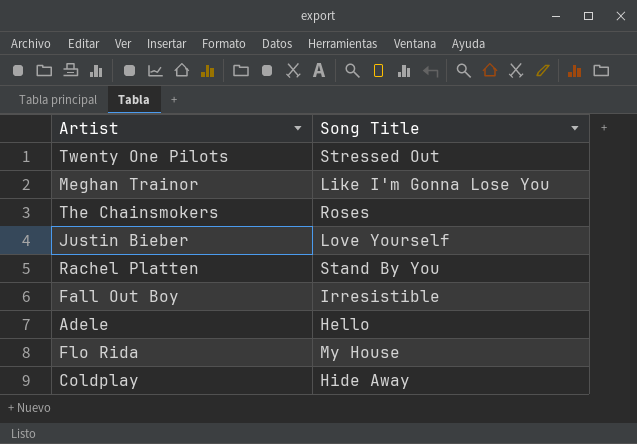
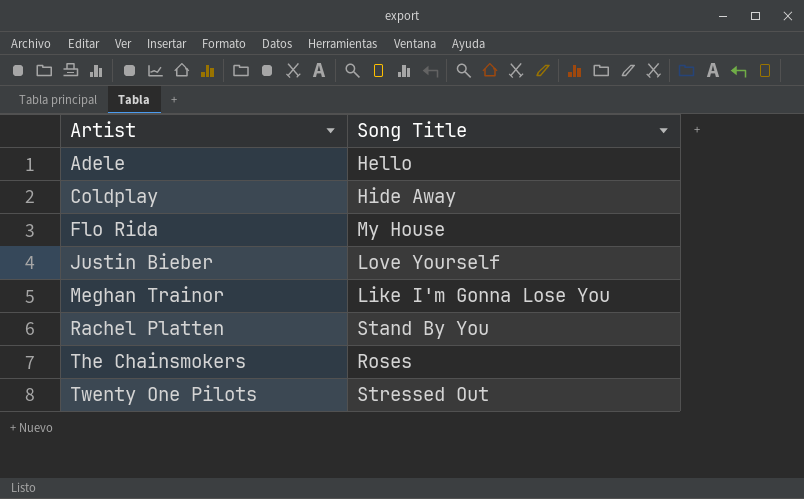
row order: none -> Artist ascending
row Fall Out Boy: Irresistible -> none

